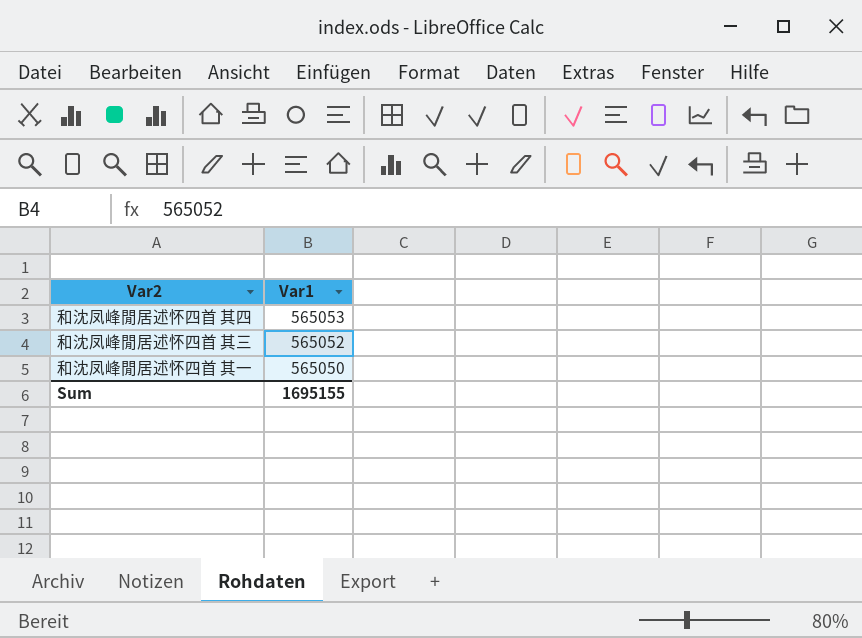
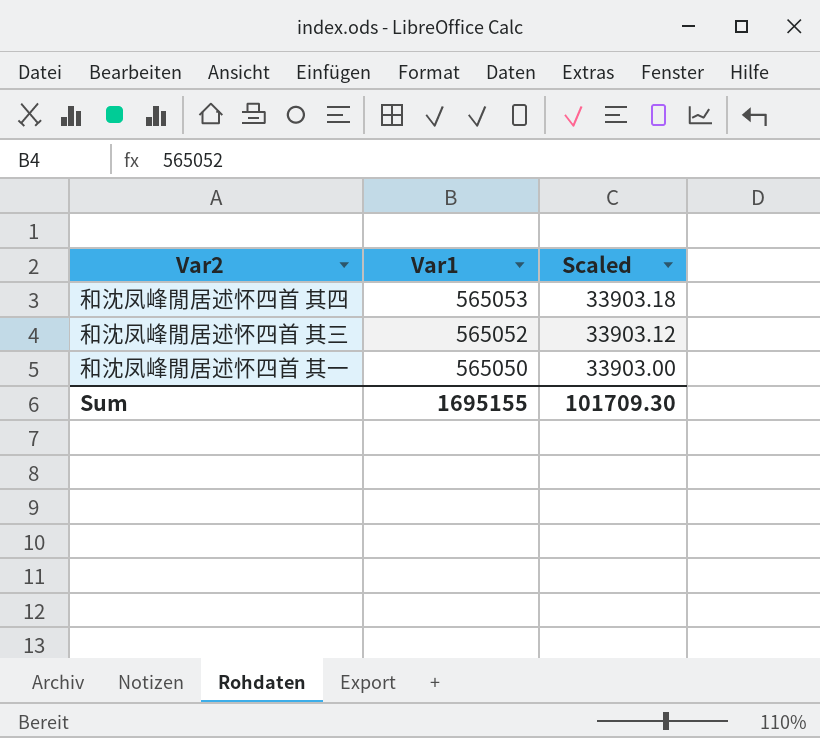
column Scaled | formula: none -> [Var1] * 0.06

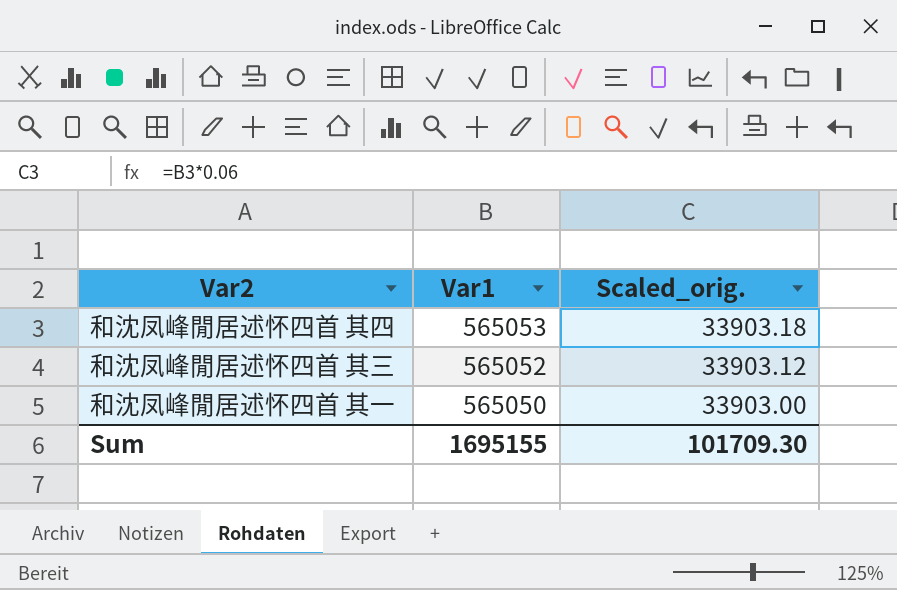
column name: Scaled -> Scaled_orig.

